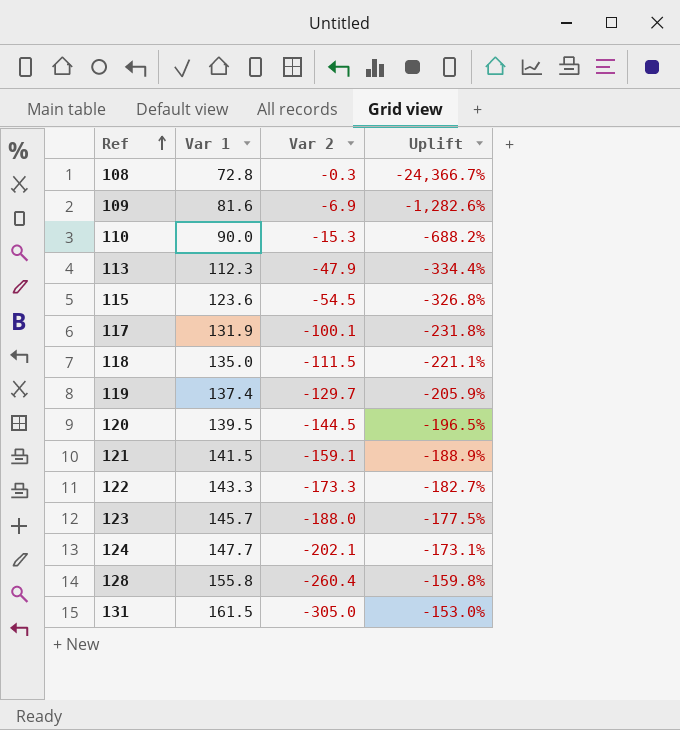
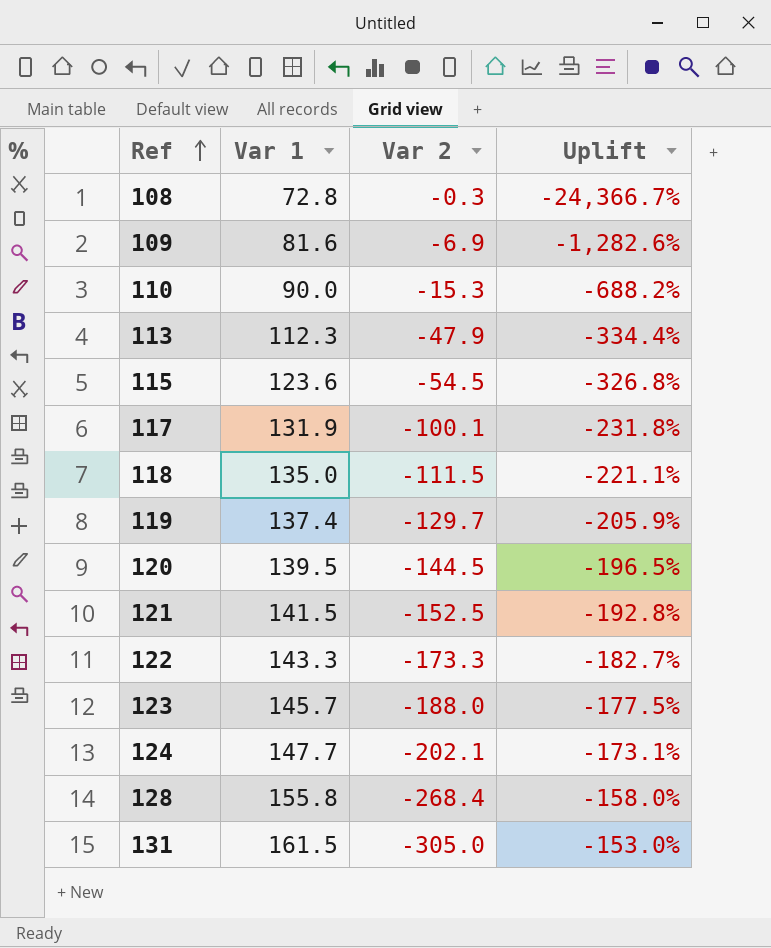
121 | Var 2: -159.1 -> -152.5
121 | Uplift: -188.9% -> -192.8%
128 | Var 2: -260.4 -> -268.4
128 | Uplift: -159.8% -> -158.0%

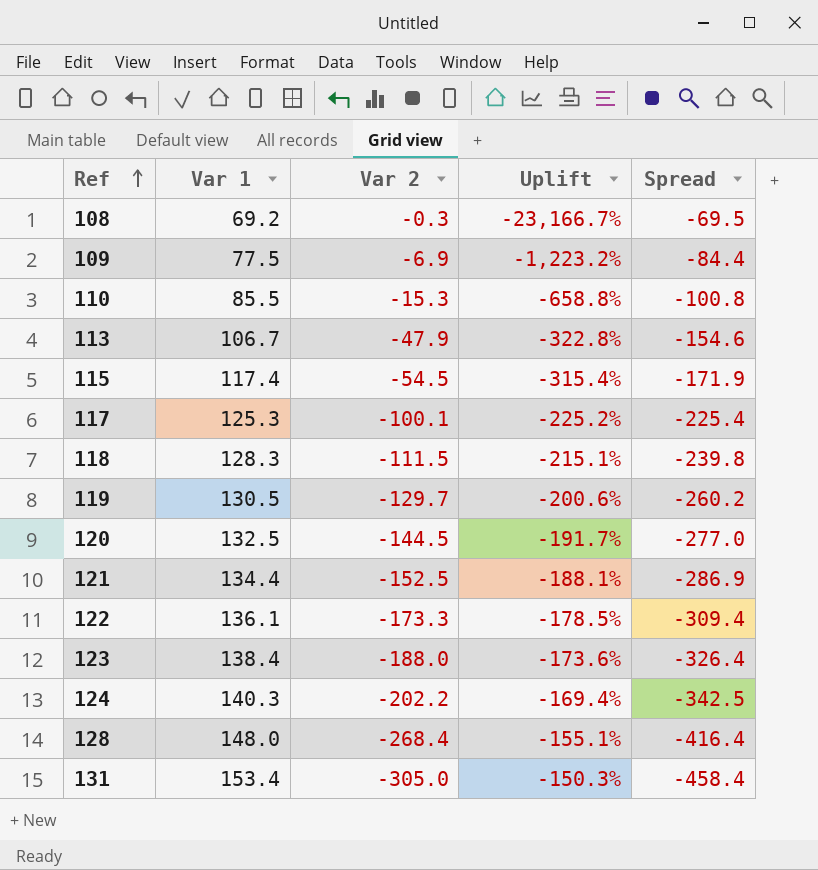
column Spread | formula: none -> [Var 2] - [Var 1]
108 | Var 1: 72.8 -> 69.2
108 | Uplift: -24,366.7% -> -23,166.7%
109 | Var 1: 81.6 -> 77.5
109 | Uplift: -1,282.6% -> -1,223.2%
110 | Var 1: 90.0 -> 85.5
110 | Uplift: -688.2% -> -658.8%
113 | Var 1: 112.3 -> 106.7
113 | Uplift: -334.4% -> -322.8%
115 | Var 1: 123.6 -> 117.4
115 | Uplift: -326.8% -> -315.4%
117 | Var 1: 131.9 -> 125.3
117 | Uplift: -231.8% -> -225.2%
118 | Var 1: 135.0 -> 128.3
118 | Uplift: -221.1% -> -215.1%
119 | Var 1: 137.4 -> 130.5
119 | Uplift: -205.9% -> -200.6%
120 | Var 1: 139.5 -> 132.5
120 | Uplift: -196.5% -> -191.7%
121 | Var 1: 141.5 -> 134.4
121 | Uplift: -192.8% -> -188.1%
122 | Var 1: 143.3 -> 136.1
122 | Uplift: -182.7% -> -178.5%
123 | Var 1: 145.7 -> 138.4
123 | Uplift: -177.5% -> -173.6%
124 | Var 1: 147.7 -> 140.3
124 | Var 2: -202.1 -> -202.2
124 | Uplift: -173.1% -> -169.4%
128 | Var 1: 155.8 -> 148.0
128 | Uplift: -158.0% -> -155.1%
131 | Var 1: 161.5 -> 153.4
131 | Uplift: -153.0% -> -150.3%

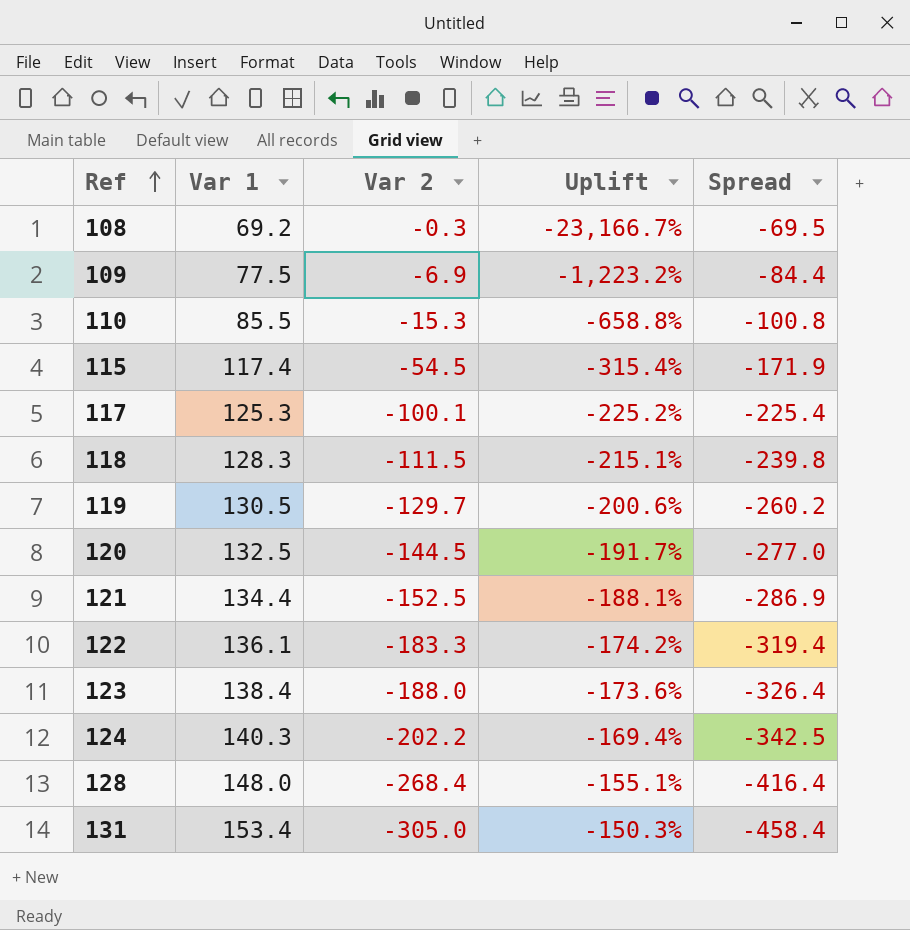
row 113: 106.7 | -47.9 | -322.8% | -154.6 -> none
122 | Var 2: -173.3 -> -183.3
122 | Uplift: -178.5% -> -174.2%
122 | Spread: -309.4 -> -319.4

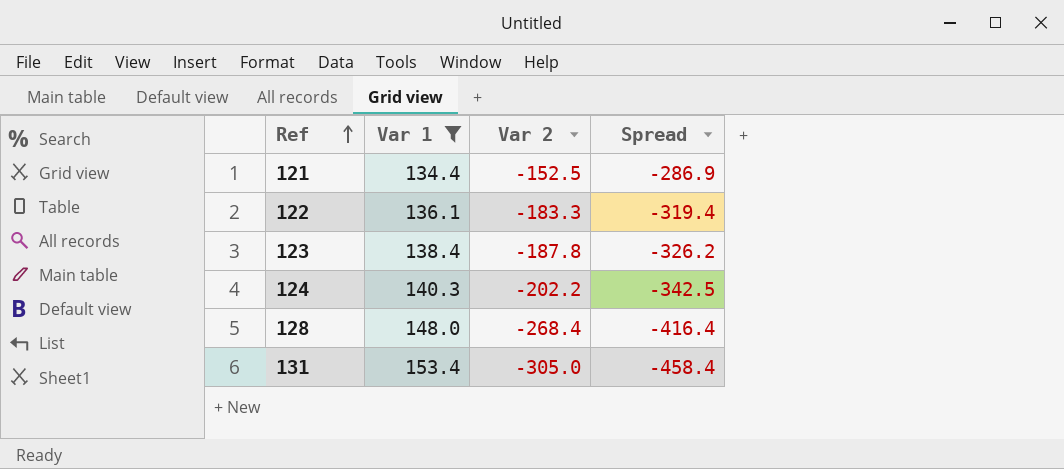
filter: none -> Var 1 >= 134.4
column Uplift | formula: ([Var 1] - [Var 2]) / [Var 2] -> none
123 | Var 2: -188.0 -> -187.8
123 | Spread: -326.4 -> -326.2

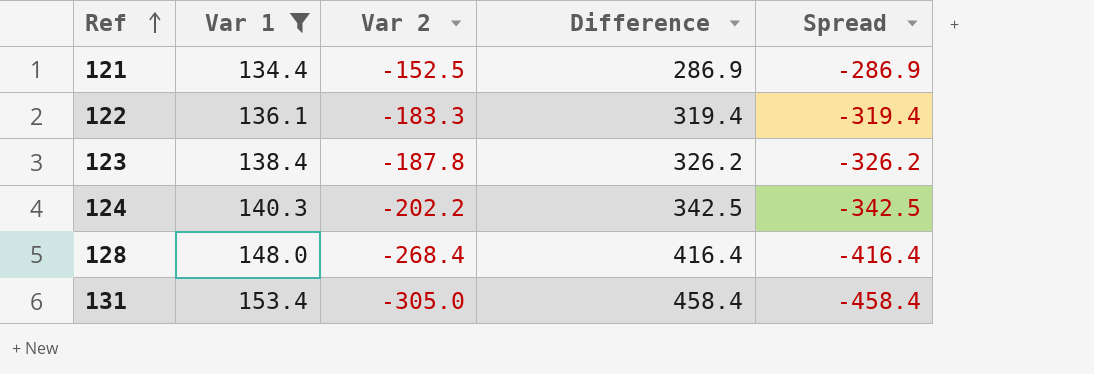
column Difference | formula: none -> [Var 1] - [Var 2]

